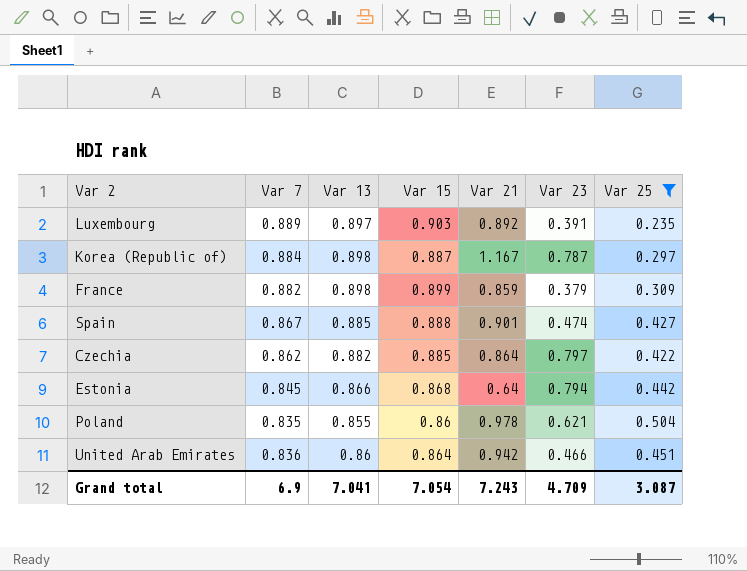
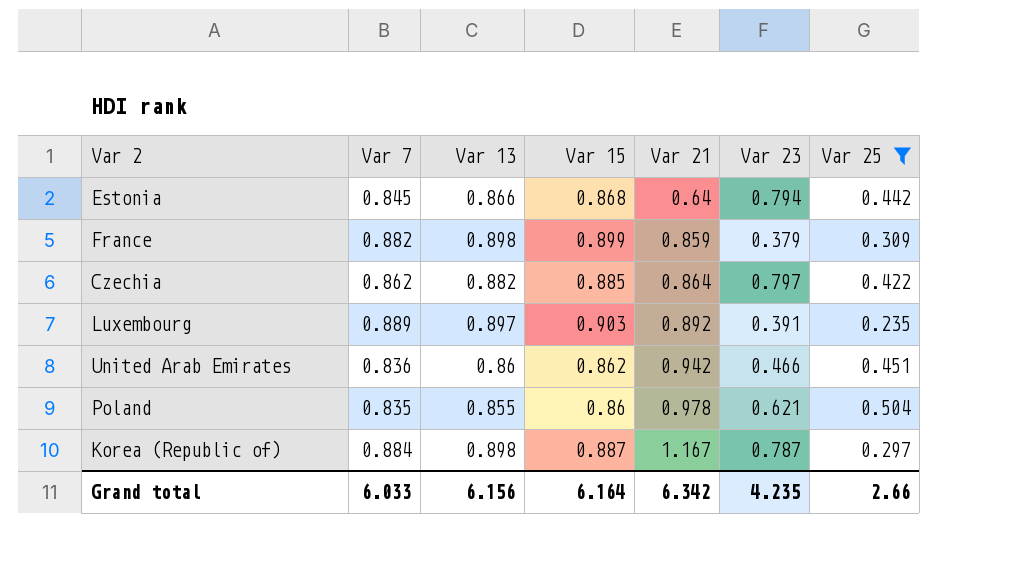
row order: none -> Var 21 ascending
row Spain: 0.867 | 0.885 | 0.888 | 0.901 | 0.474 | 0.427 -> none
United Arab Emirates | Var 15: 0.864 -> 0.862
Grand total | Var 7: 6.9 -> 6.033
Grand total | Var 13: 7.041 -> 6.156
Grand total | Var 15: 7.054 -> 6.164
Grand total | Var 21: 7.243 -> 6.342
Grand total | Var 23: 4.709 -> 4.235
Grand total | Var 25: 3.087 -> 2.66

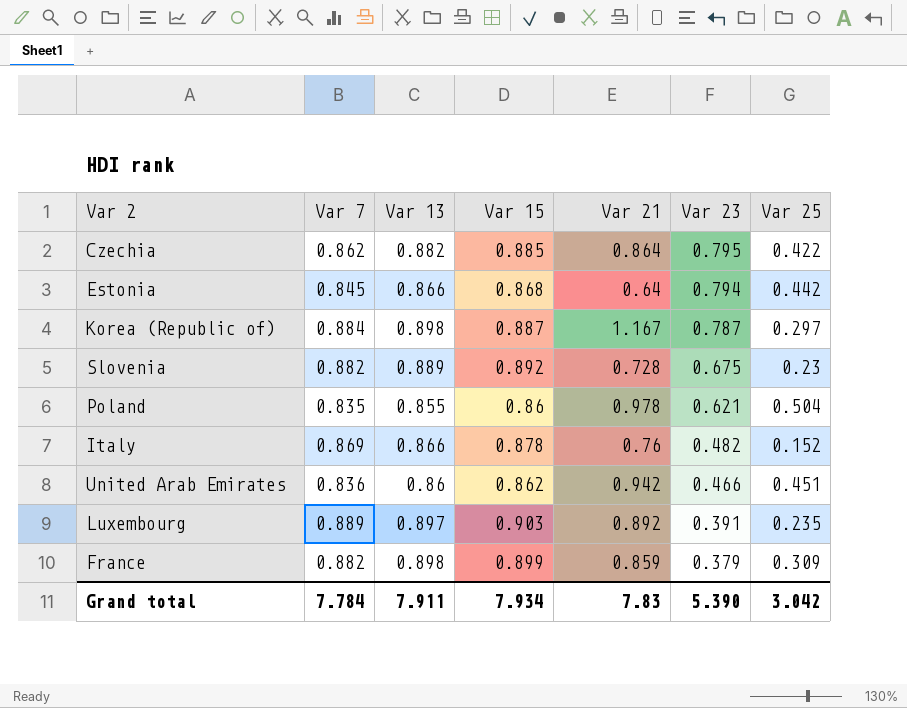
filter: Var 25 >= 0.235 -> none
row order: Var 21 ascending -> Var 23 descending
Czechia | Var 23: 0.797 -> 0.795
Grand total | Var 7: 6.033 -> 7.784
Grand total | Var 13: 6.156 -> 7.911
Grand total | Var 15: 6.164 -> 7.934
Grand total | Var 21: 6.342 -> 7.83
Grand total | Var 23: 4.235 -> 5.390
Grand total | Var 25: 2.66 -> 3.042

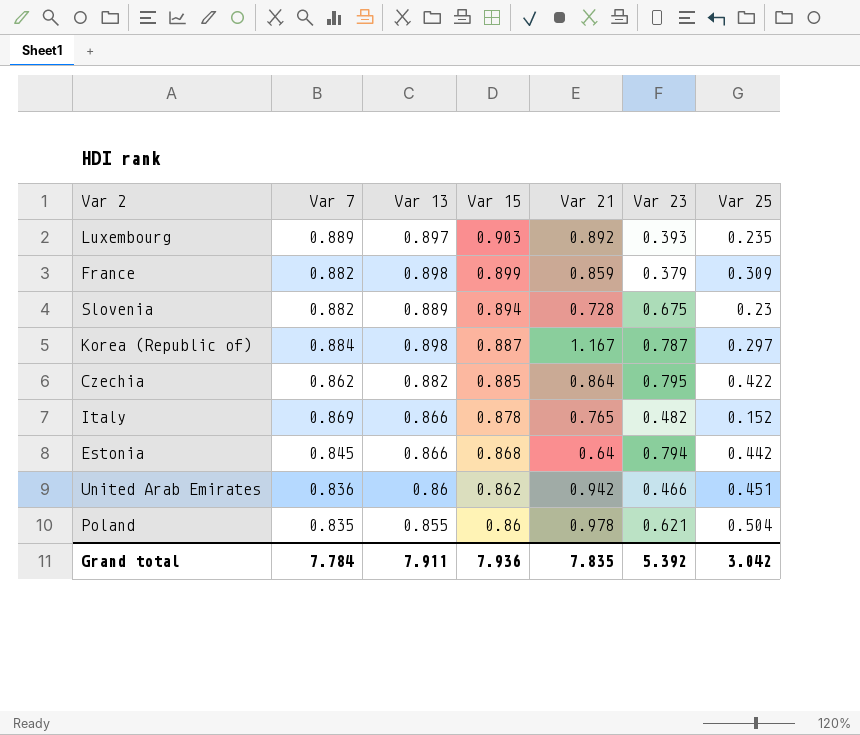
row order: Var 23 descending -> Var 15 descending
Luxembourg | Var 23: 0.391 -> 0.393
Slovenia | Var 15: 0.892 -> 0.894
Italy | Var 21: 0.76 -> 0.765
Grand total | Var 15: 7.934 -> 7.936
Grand total | Var 21: 7.83 -> 7.835
Grand total | Var 23: 5.390 -> 5.392

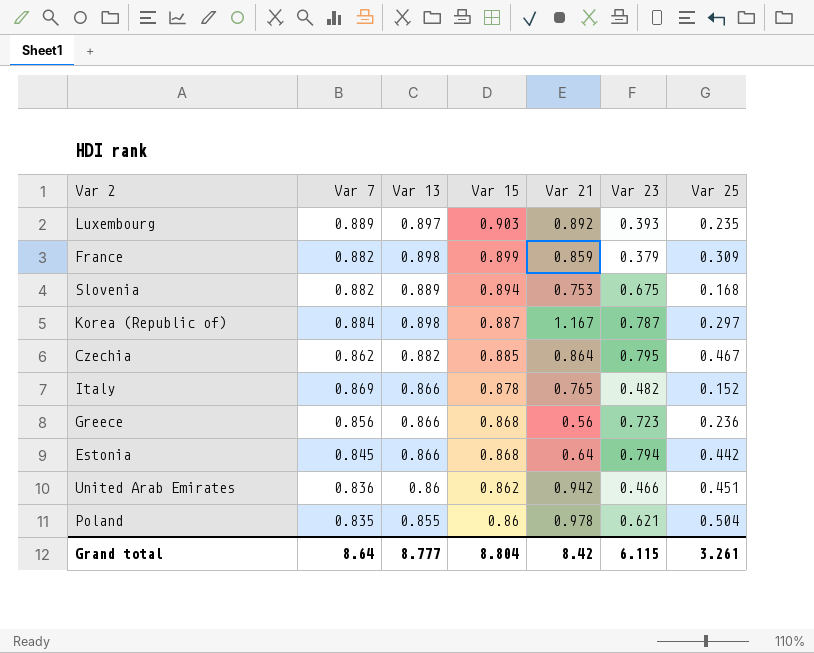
Slovenia | Var 21: 0.728 -> 0.753
Slovenia | Var 25: 0.23 -> 0.168
Czechia | Var 25: 0.422 -> 0.467
row Greece: none -> 0.856 | 0.866 | 0.868 | 0.56 | 0.723 | 0.236
Grand total | Var 7: 7.784 -> 8.64
Grand total | Var 13: 7.911 -> 8.777
Grand total | Var 15: 7.936 -> 8.804
Grand total | Var 21: 7.835 -> 8.42
Grand total | Var 23: 5.392 -> 6.115
Grand total | Var 25: 3.042 -> 3.261

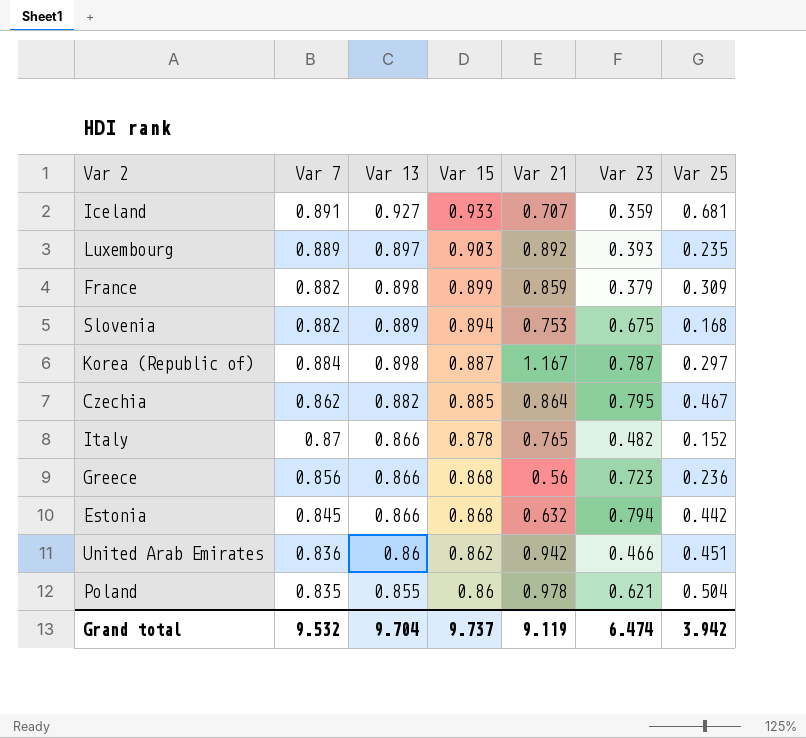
row Iceland: none -> 0.891 | 0.927 | 0.933 | 0.707 | 0.359 | 0.681
Italy | Var 7: 0.869 -> 0.87
Estonia | Var 21: 0.64 -> 0.632
Grand total | Var 7: 8.64 -> 9.532
Grand total | Var 13: 8.777 -> 9.704
Grand total | Var 15: 8.804 -> 9.737
Grand total | Var 21: 8.42 -> 9.119
Grand total | Var 23: 6.115 -> 6.474
Grand total | Var 25: 3.261 -> 3.942

